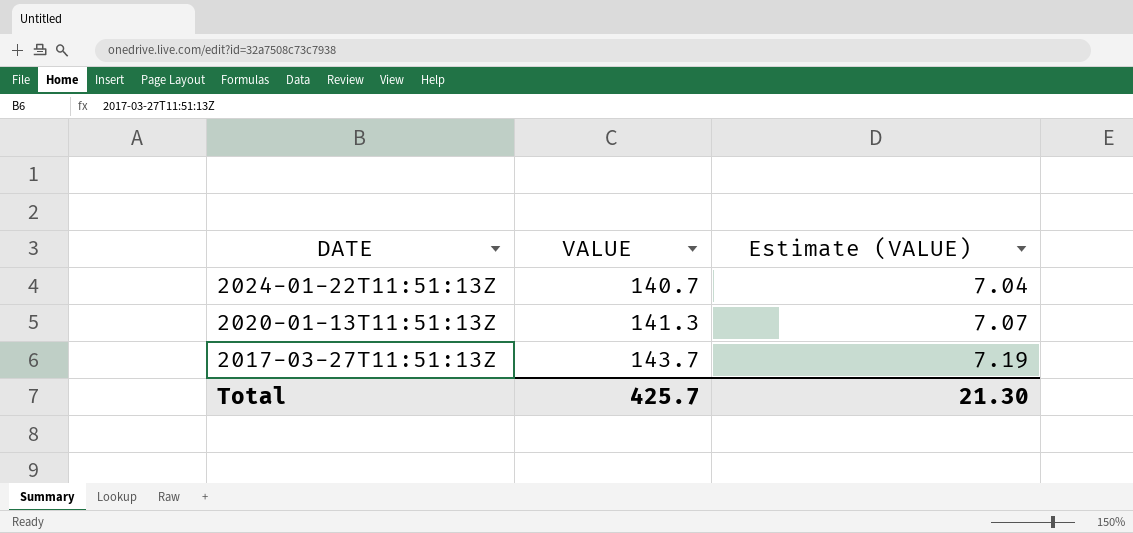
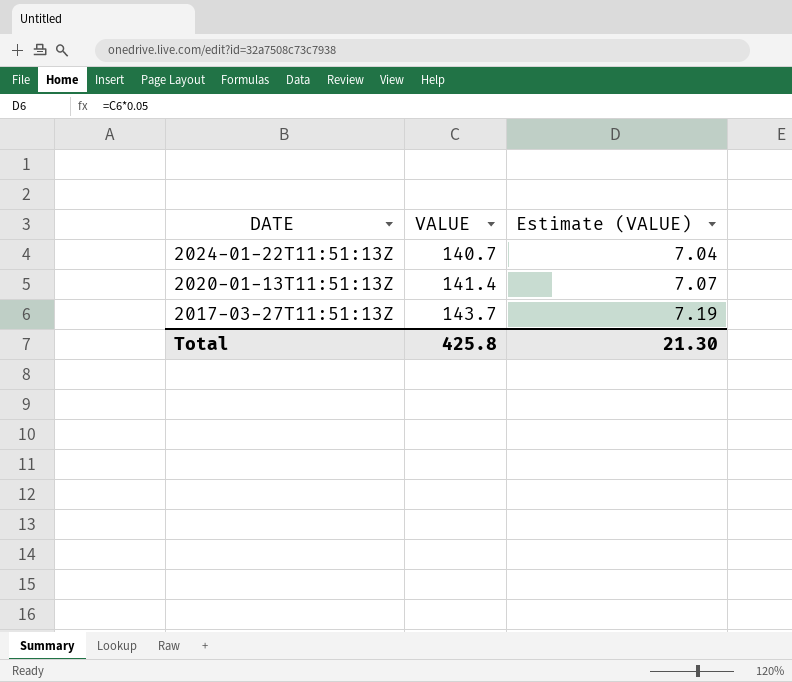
2020-01-13T11:51:13Z | VALUE: 141.3 -> 141.4
Total | VALUE: 425.7 -> 425.8

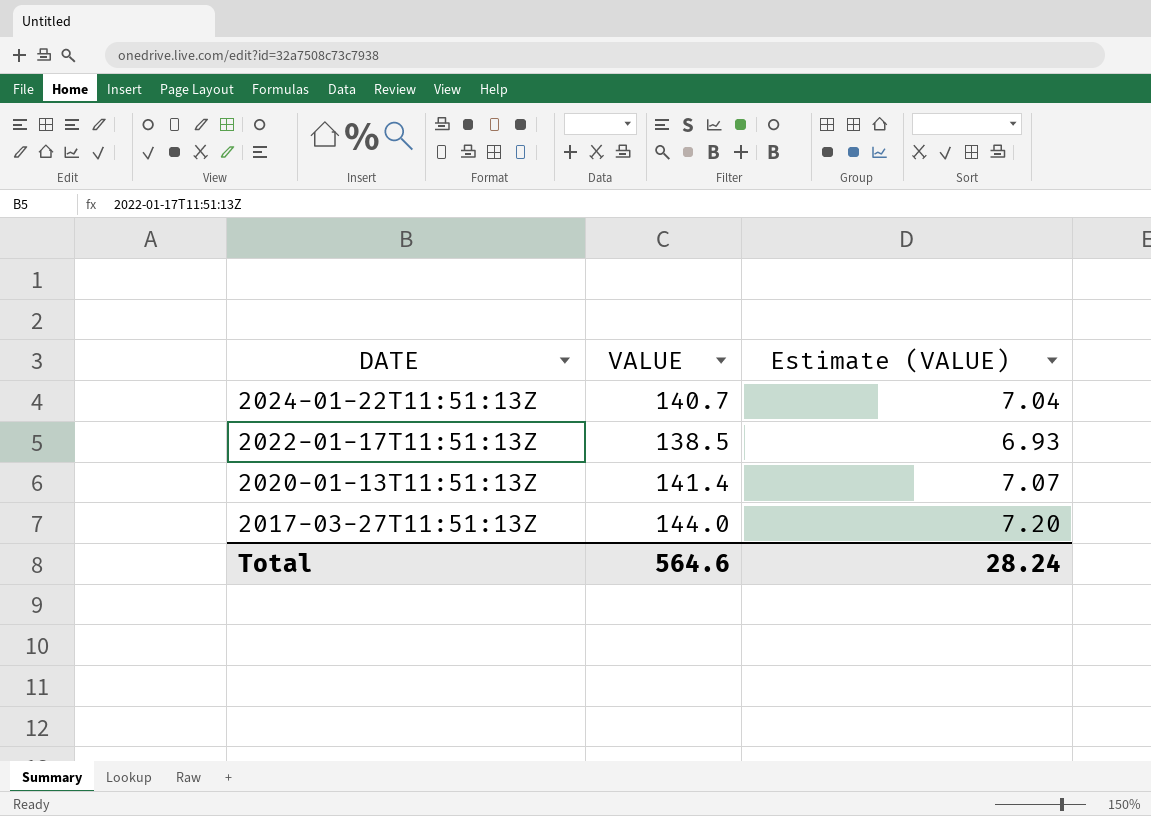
row 2022-01-17T11:51:13Z: none -> 138.5 | 6.93
2017-03-27T11:51:13Z | VALUE: 143.7 -> 144.0
2017-03-27T11:51:13Z | Estimate (VALUE): 7.19 -> 7.20
Total | VALUE: 425.8 -> 564.6
Total | Estimate (VALUE): 21.30 -> 28.24

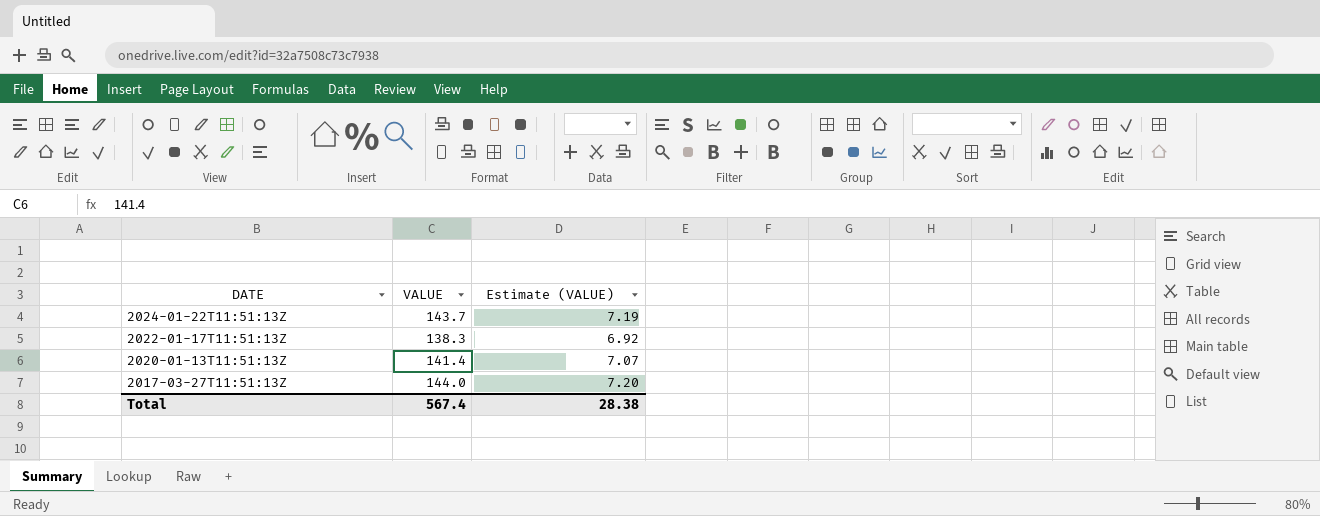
2024-01-22T11:51:13Z | VALUE: 140.7 -> 143.7
2024-01-22T11:51:13Z | Estimate (VALUE): 7.04 -> 7.19
2022-01-17T11:51:13Z | VALUE: 138.5 -> 138.3
2022-01-17T11:51:13Z | Estimate (VALUE): 6.93 -> 6.92
Total | VALUE: 564.6 -> 567.4
Total | Estimate (VALUE): 28.24 -> 28.38

